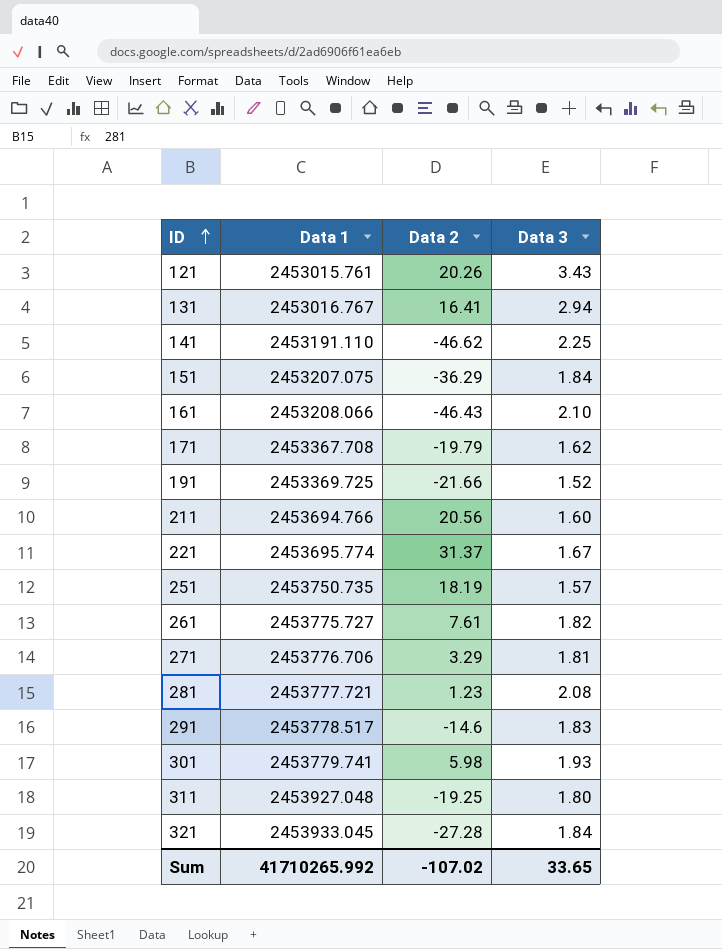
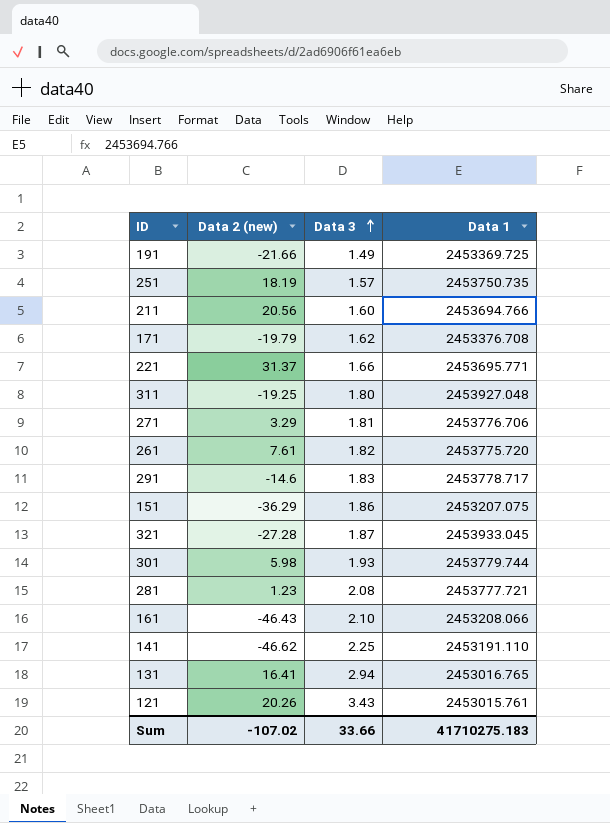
row order: ID ascending -> Data 3 ascending
column name: Data 2 -> Data 2 (new)
column Data 1 | position: 2 -> 4
191 | Data 3: 1.52 -> 1.49
171 | Data 1: 2453367.708 -> 2453376.708
221 | Data 3: 1.67 -> 1.66
221 | Data 1: 2453695.774 -> 2453695.771
261 | Data 1: 2453775.727 -> 2453775.720
291 | Data 1: 2453778.517 -> 2453778.717
151 | Data 3: 1.84 -> 1.86
321 | Data 3: 1.84 -> 1.87
301 | Data 1: 2453779.741 -> 2453779.744
131 | Data 1: 2453016.767 -> 2453016.765
Sum | Data 3: 33.65 -> 33.66
Sum | Data 1: 41710265.992 -> 41710275.183

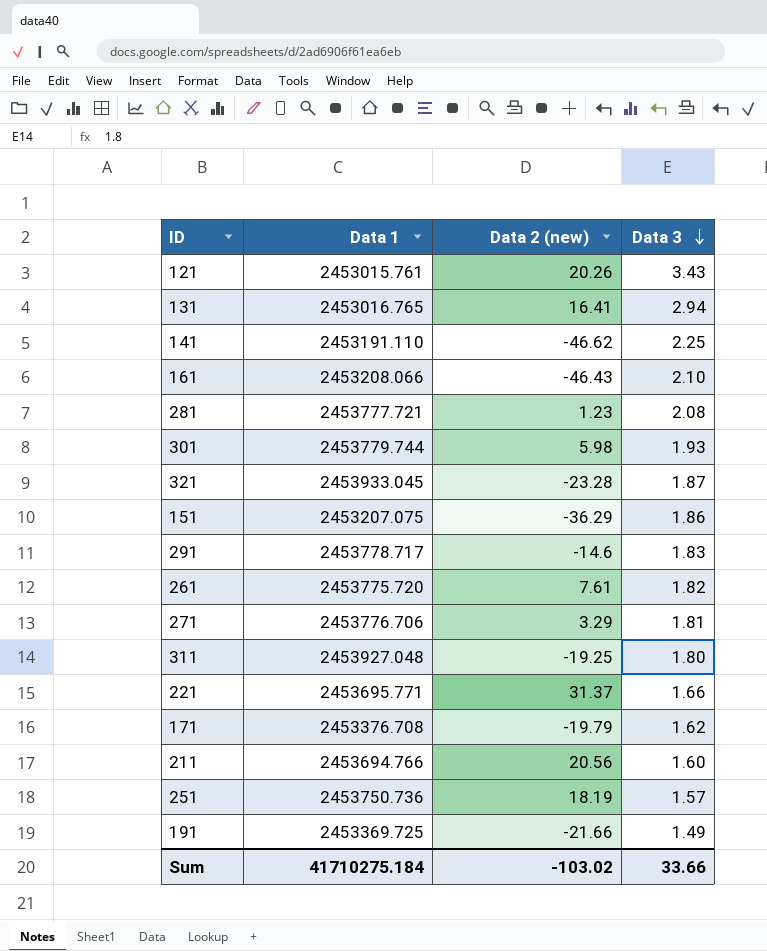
row order: Data 3 ascending -> Data 3 descending
column Data 1 | position: 4 -> 2
321 | Data 2 (new): -27.28 -> -23.28
251 | Data 1: 2453750.735 -> 2453750.736
Sum | Data 1: 41710275.183 -> 41710275.184
Sum | Data 2 (new): -107.02 -> -103.02

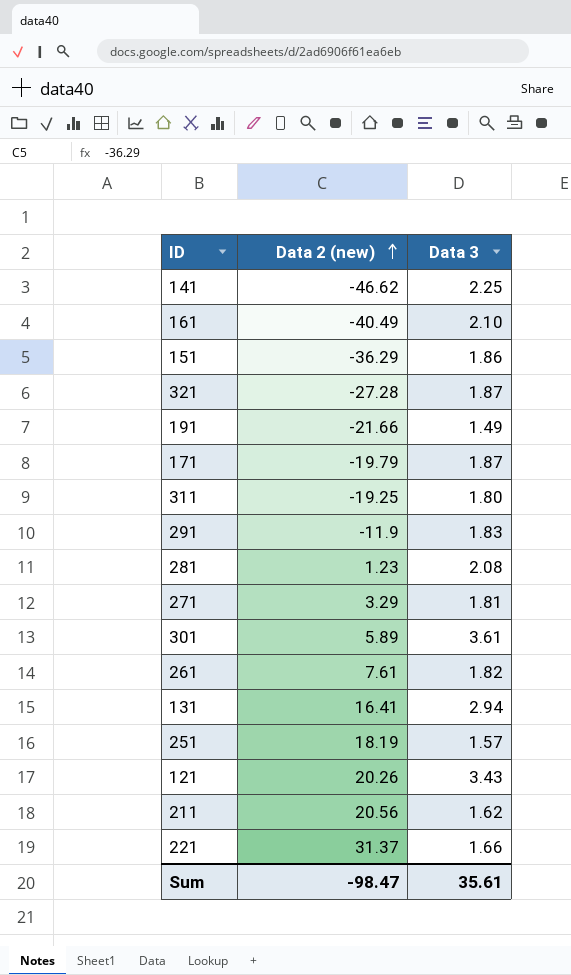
row order: Data 3 descending -> Data 2 (new) ascending
column Data 1 | position: 2 -> none
161 | Data 2 (new): -46.43 -> -40.49
321 | Data 2 (new): -23.28 -> -27.28
171 | Data 3: 1.62 -> 1.87
291 | Data 2 (new): -14.6 -> -11.9
301 | Data 2 (new): 5.98 -> 5.89
301 | Data 3: 1.93 -> 3.61
211 | Data 3: 1.60 -> 1.62
Sum | Data 2 (new): -103.02 -> -98.47
Sum | Data 3: 33.66 -> 35.61

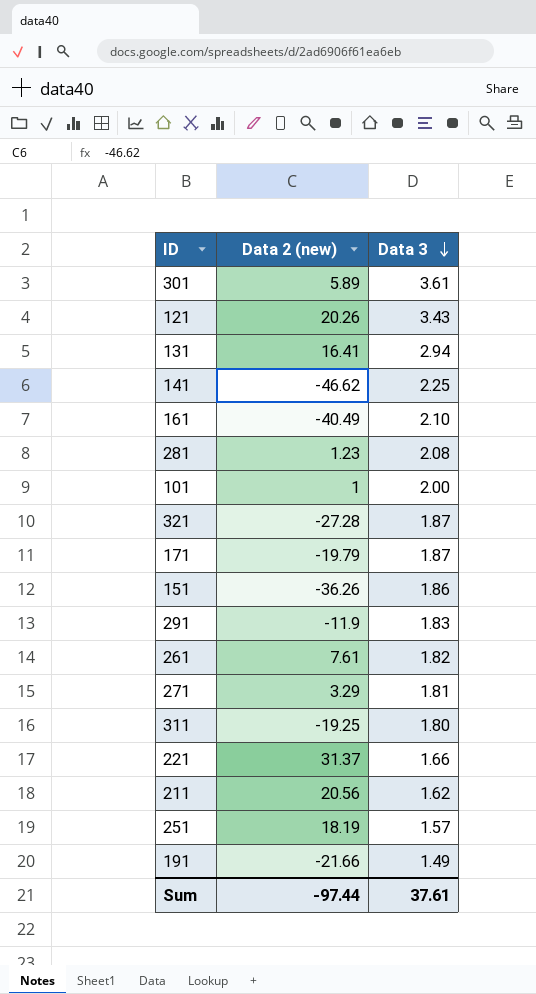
row order: Data 2 (new) ascending -> Data 3 descending
row 101: none -> 1 | 2.00
151 | Data 2 (new): -36.29 -> -36.26
Sum | Data 2 (new): -98.47 -> -97.44
Sum | Data 3: 35.61 -> 37.61

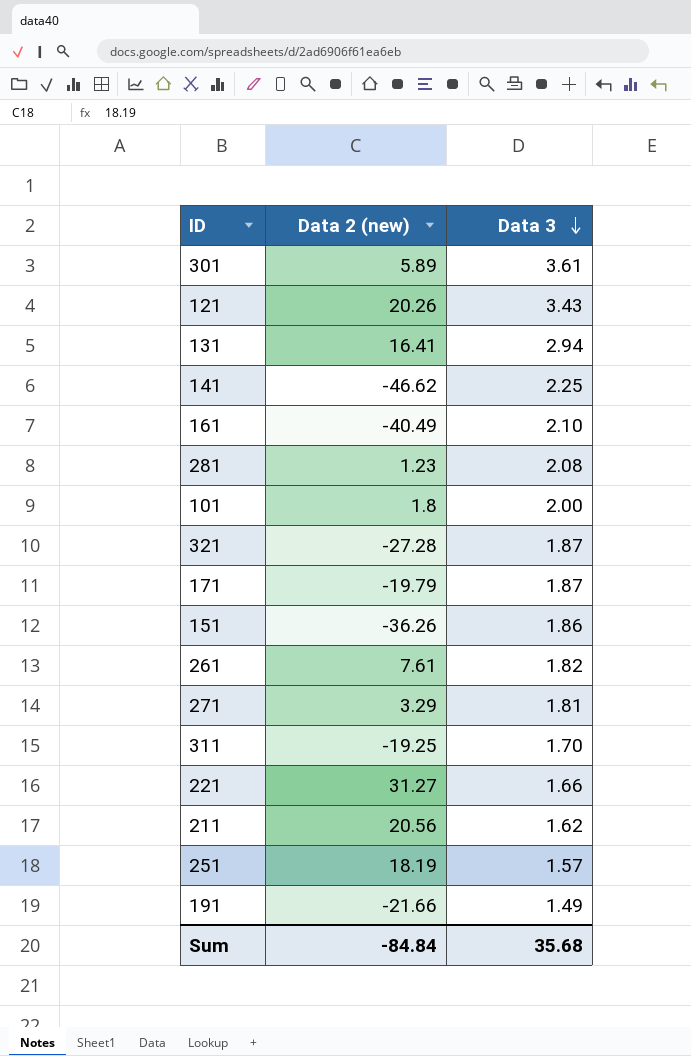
row 291: -11.9 | 1.83 -> none
101 | Data 2 (new): 1 -> 1.8
311 | Data 3: 1.80 -> 1.70
221 | Data 2 (new): 31.37 -> 31.27
Sum | Data 2 (new): -97.44 -> -84.84
Sum | Data 3: 37.61 -> 35.68

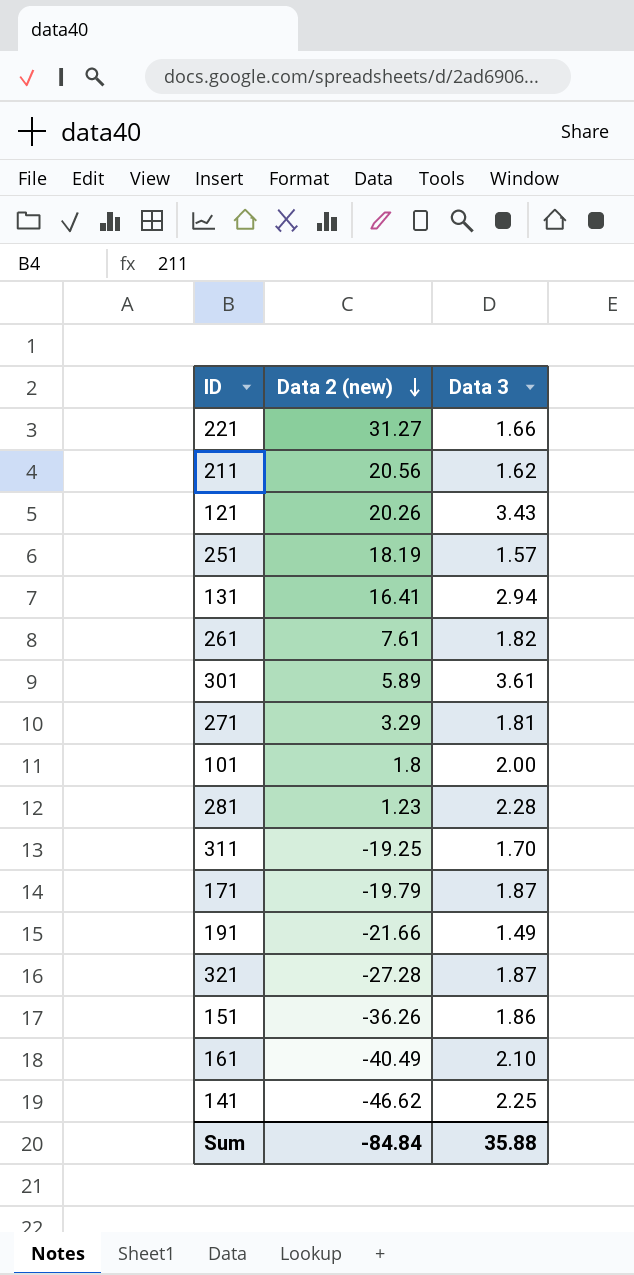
row order: Data 3 descending -> Data 2 (new) descending
281 | Data 3: 2.08 -> 2.28
Sum | Data 3: 35.68 -> 35.88

